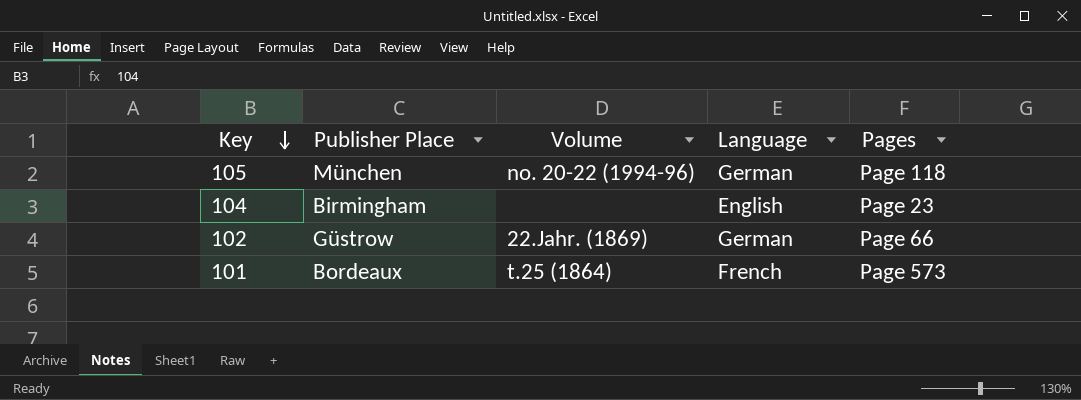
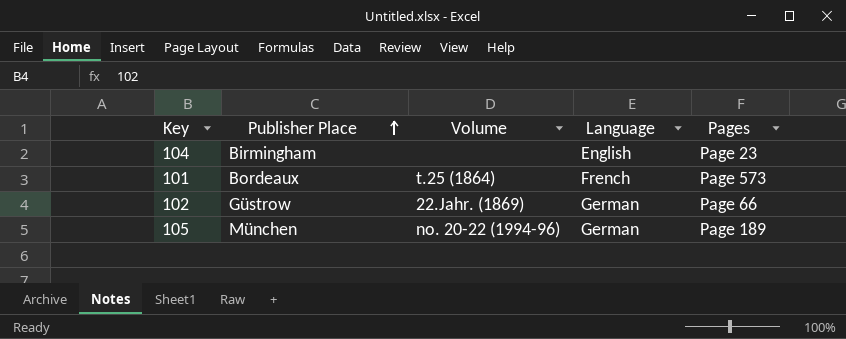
row order: Key descending -> Publisher Place ascending
105 | Pages: Page 118 -> Page 189

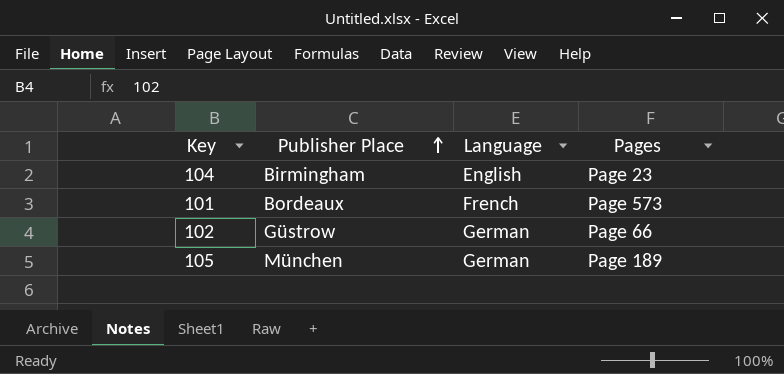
column Volume | position: 3 -> none

